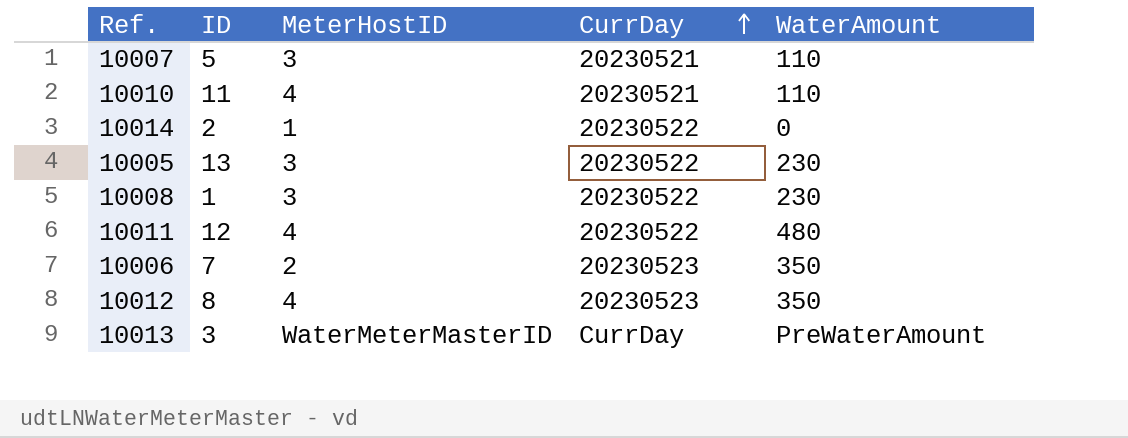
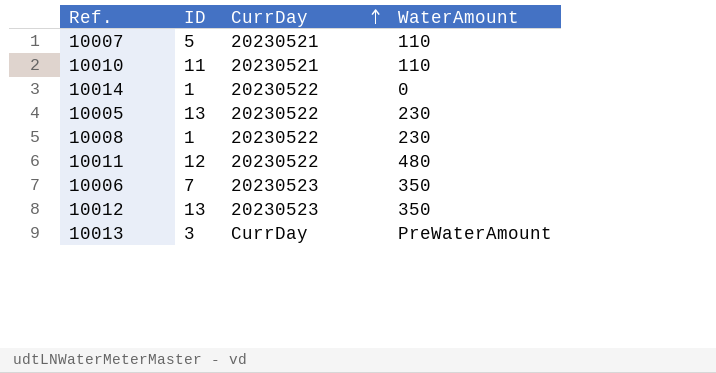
column MeterHostID | position: 3 -> none
10014 | ID: 2 -> 1
10012 | ID: 8 -> 13

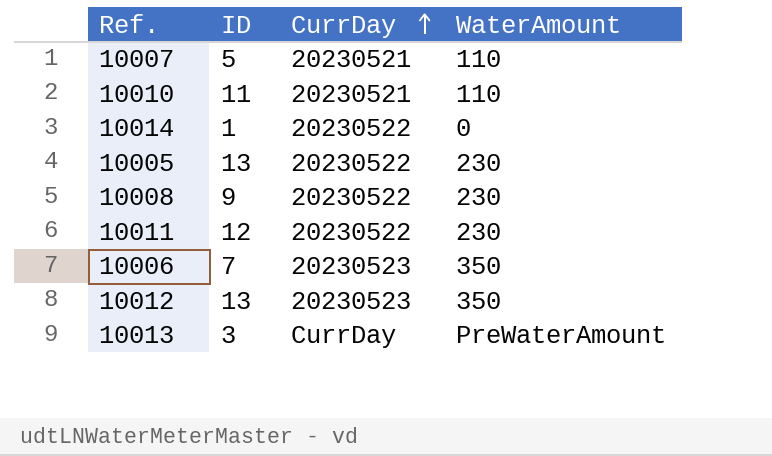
10008 | ID: 1 -> 9
10011 | WaterAmount: 480 -> 230

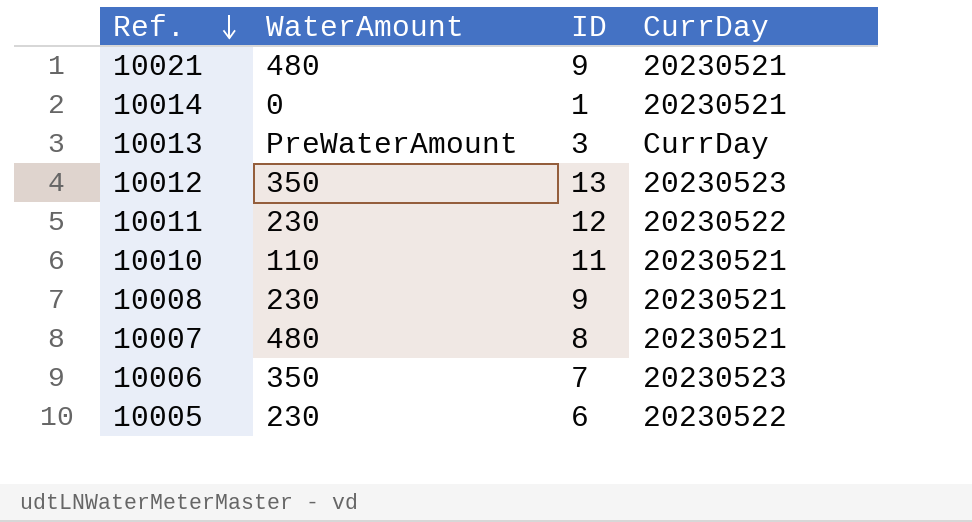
row order: CurrDay ascending -> Ref. descending
column WaterAmount | position: 4 -> 2
row 10021: none -> 480 | 9 | 20230521
10014 | CurrDay: 20230522 -> 20230521
10008 | CurrDay: 20230522 -> 20230521
10007 | WaterAmount: 110 -> 480
10007 | ID: 5 -> 8
10005 | ID: 13 -> 6

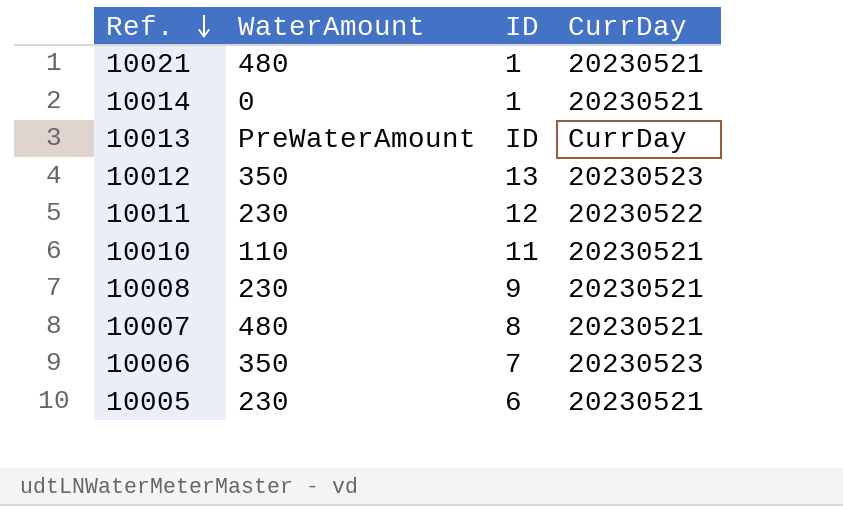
10021 | ID: 9 -> 1
10013 | ID: 3 -> ID
10005 | CurrDay: 20230522 -> 20230521

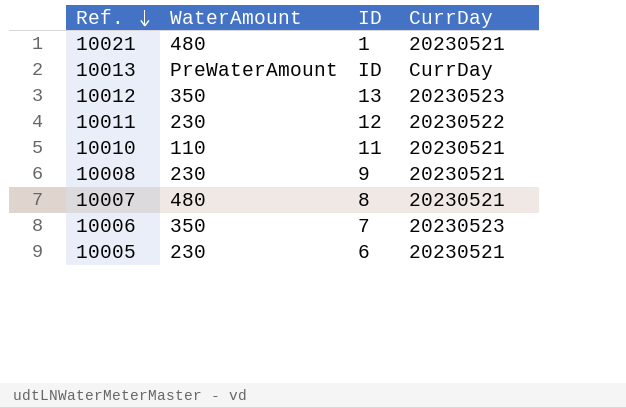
row 10014: 0 | 1 | 20230521 -> none

